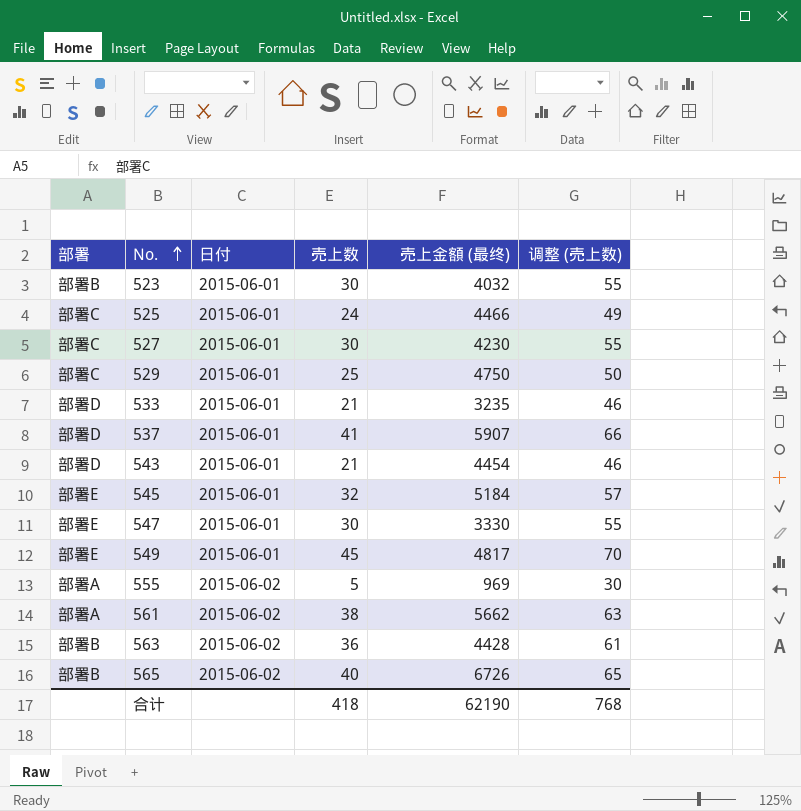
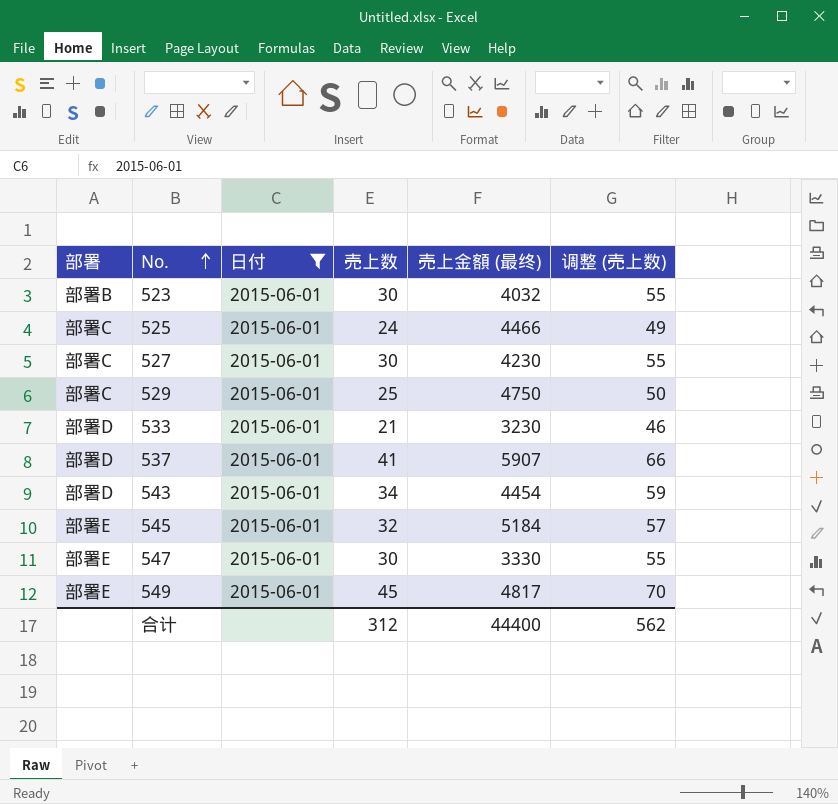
filter: none -> 日付 = 2015-06-01
533 | 売上金額 (最终): 3235 -> 3230
543 | 売上数: 21 -> 34
543 | 调整 (売上数): 46 -> 59
合计 | 売上数: 418 -> 312
合计 | 売上金額 (最终): 62190 -> 44400
合计 | 调整 (売上数): 768 -> 562

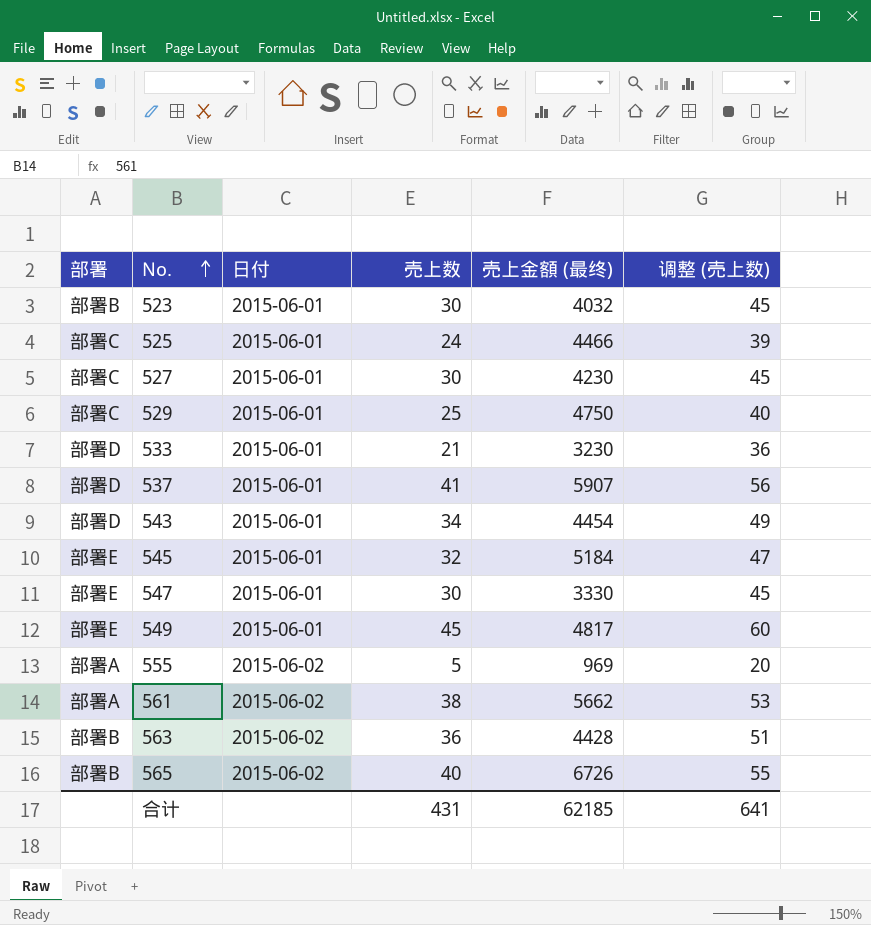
filter: 日付 = 2015-06-01 -> none
column 调整 (売上数) | formula: [売上数] + 25 -> [売上数] + 15
合计 | 売上数: 312 -> 431
合计 | 売上金額 (最终): 44400 -> 62185
合计 | 调整 (売上数): 562 -> 641

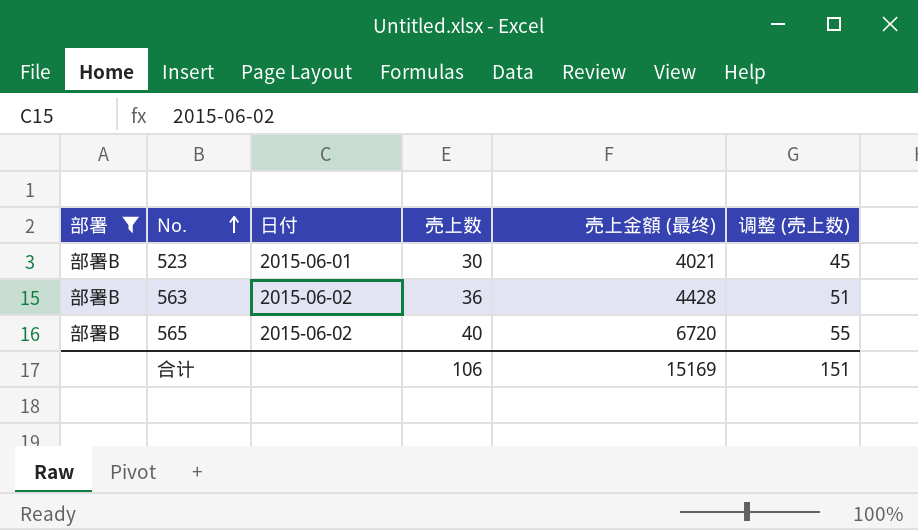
filter: none -> 部署 = 部署B
523 | 売上金額 (最终): 4032 -> 4021
565 | 売上金額 (最终): 6726 -> 6720
合计 | 売上数: 431 -> 106
合计 | 売上金額 (最终): 62185 -> 15169
合计 | 调整 (売上数): 641 -> 151

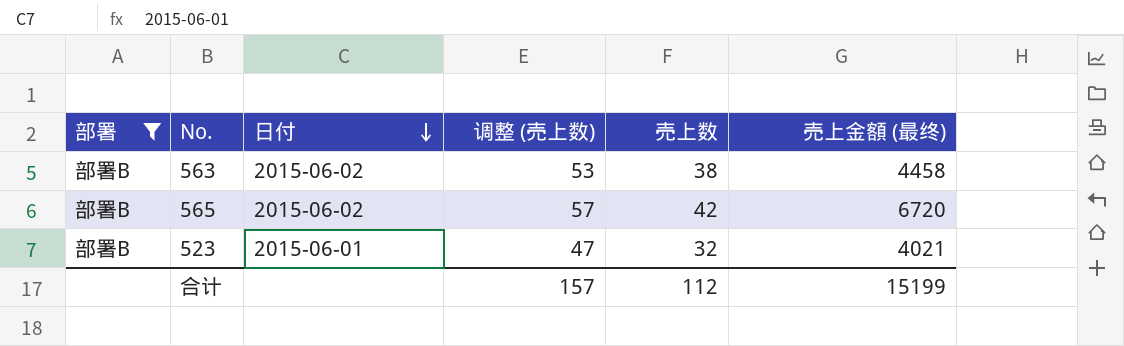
row order: No. ascending -> 日付 descending
column 调整 (売上数) | position: 6 -> 4
563 | 调整 (売上数): 51 -> 53
563 | 売上数: 36 -> 38
563 | 売上金額 (最终): 4428 -> 4458
565 | 调整 (売上数): 55 -> 57
565 | 売上数: 40 -> 42
523 | 调整 (売上数): 45 -> 47
523 | 売上数: 30 -> 32
合计 | 调整 (売上数): 151 -> 157
合计 | 売上数: 106 -> 112
合计 | 売上金額 (最终): 15169 -> 15199

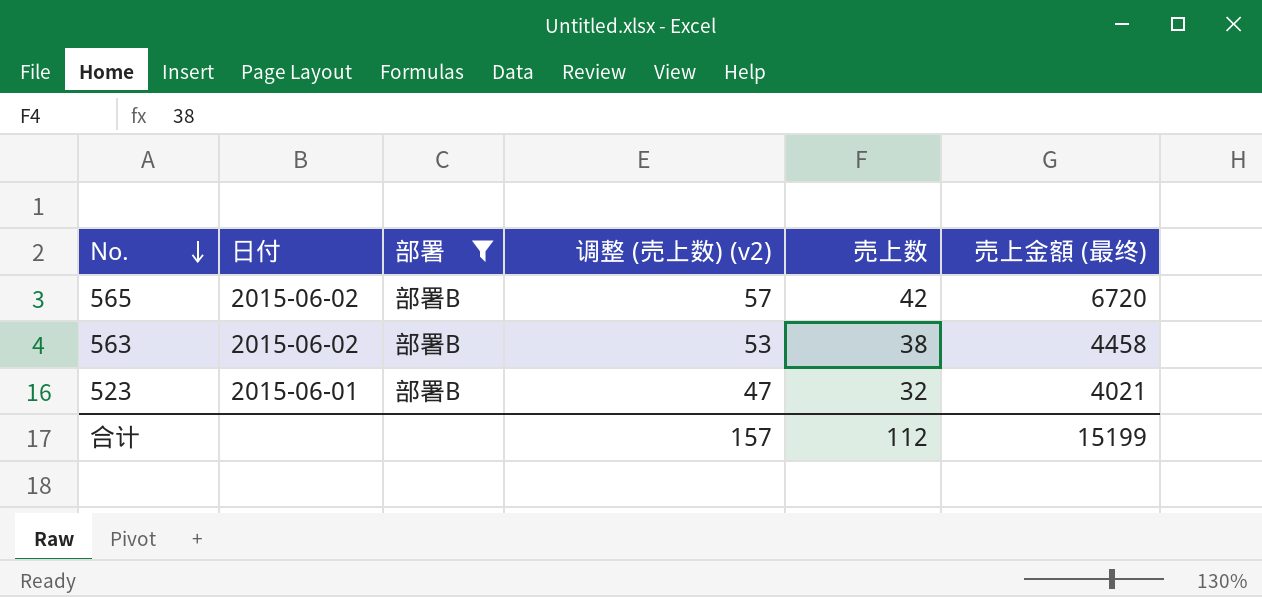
row order: 日付 descending -> No. descending
column 部署 | position: 1 -> 3
column name: 调整 (売上数) -> 调整 (売上数) (v2)

